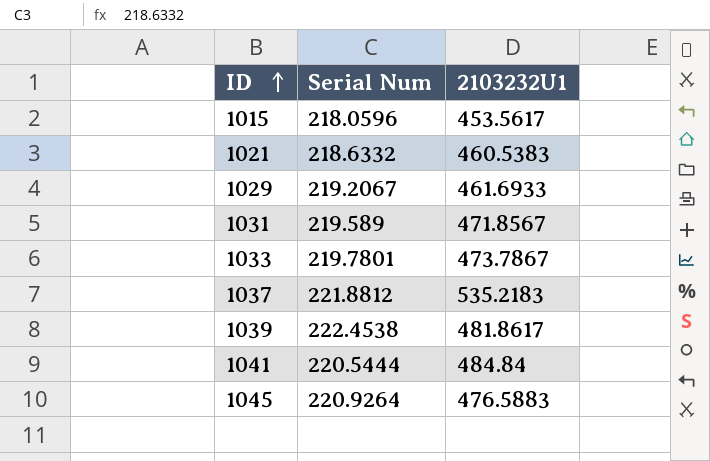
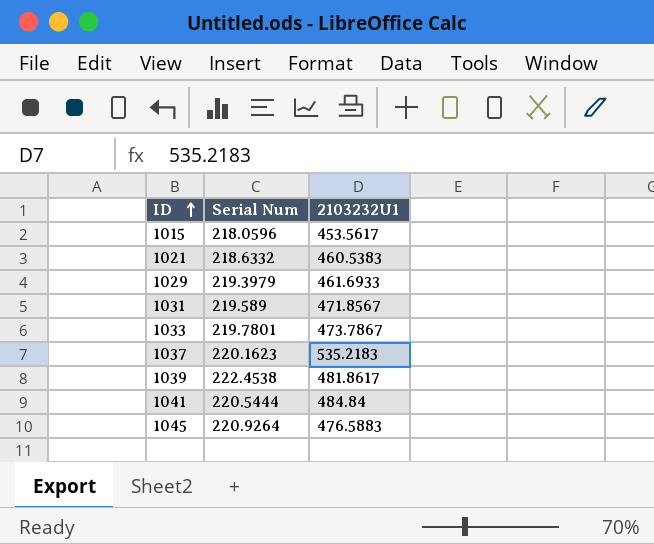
1029 | Serial Num: 219.2067 -> 219.3979
1037 | Serial Num: 221.8812 -> 220.1623

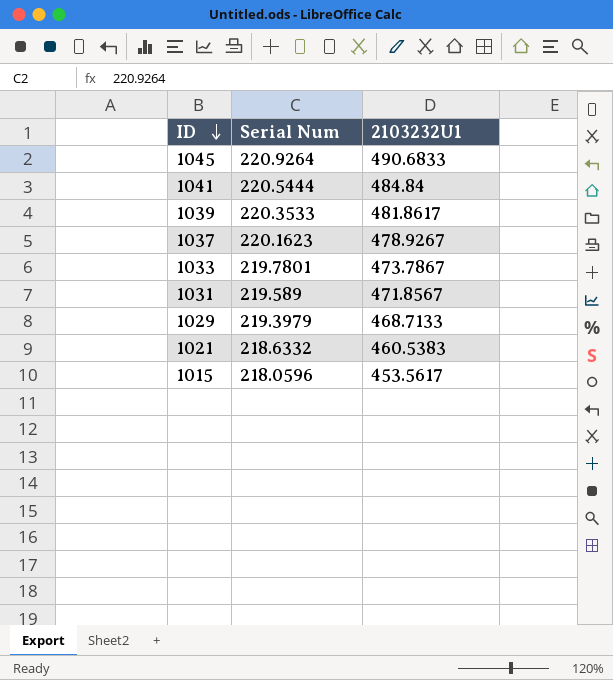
row order: ID ascending -> ID descending
1045 | 2103232U1: 476.5883 -> 490.6833
1039 | Serial Num: 222.4538 -> 220.3533
1037 | 2103232U1: 535.2183 -> 478.9267
1029 | 2103232U1: 461.6933 -> 468.7133

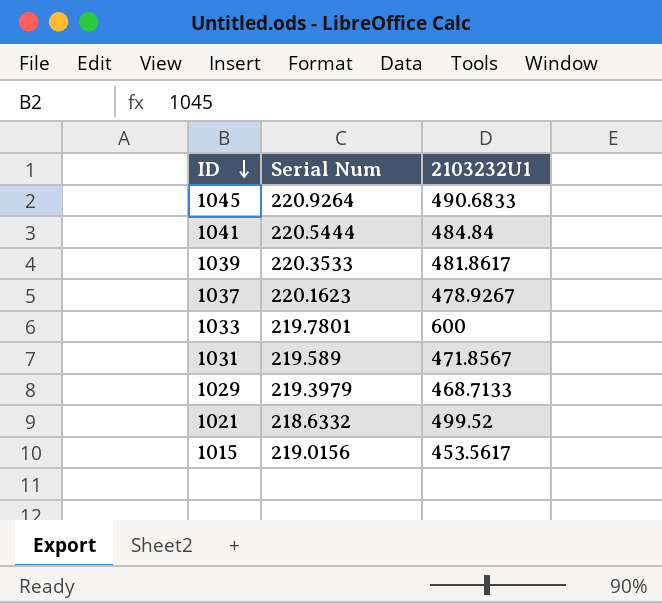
1033 | 2103232U1: 473.7867 -> 600
1021 | 2103232U1: 460.5383 -> 499.52
1015 | Serial Num: 218.0596 -> 219.0156

